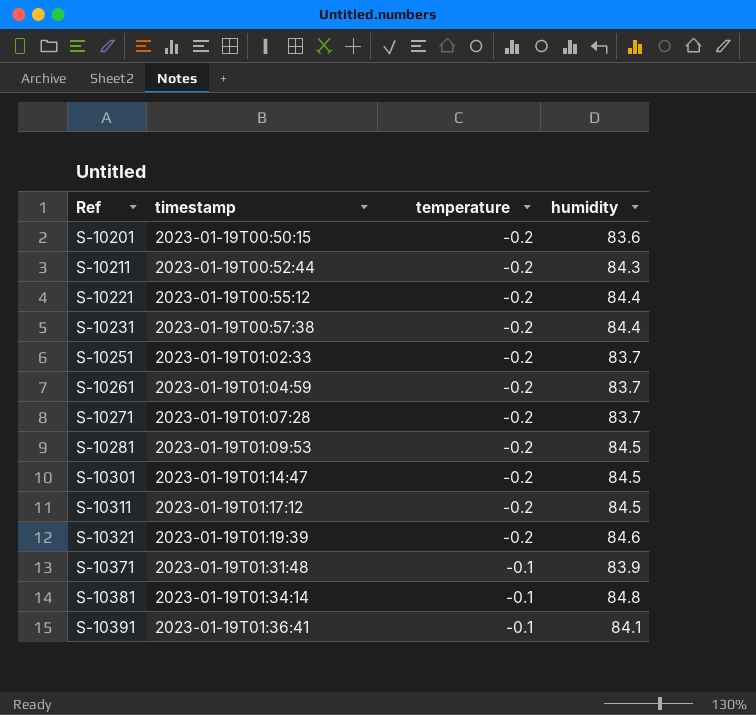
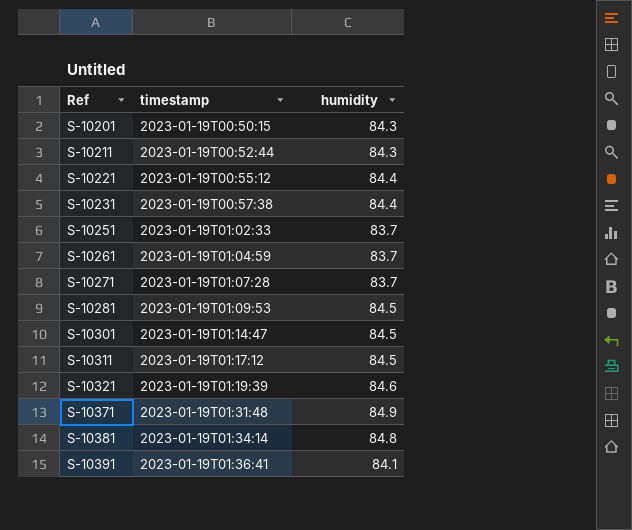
column temperature | position: 3 -> none
S-10201 | humidity: 83.6 -> 84.3
S-10371 | humidity: 83.9 -> 84.9

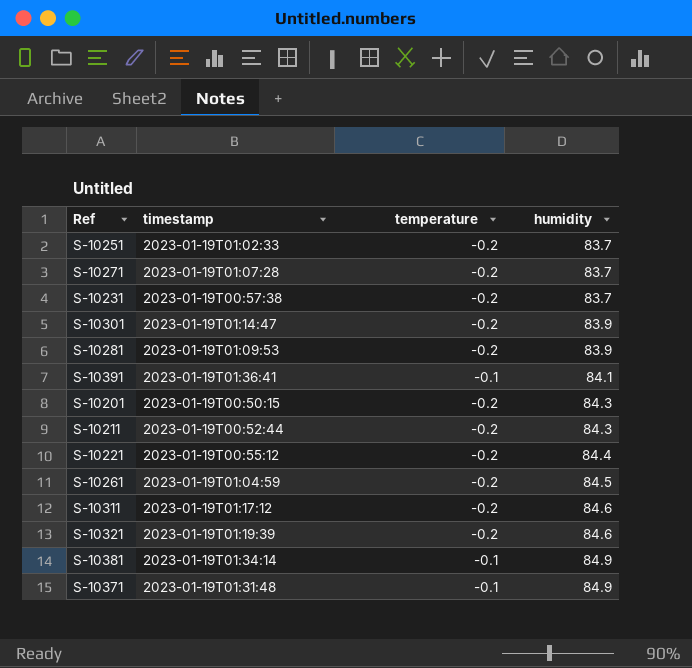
row order: Ref ascending -> humidity ascending
column temperature | position: none -> 3
S-10231 | humidity: 84.4 -> 83.7
S-10301 | humidity: 84.5 -> 83.9
S-10281 | humidity: 84.5 -> 83.9
S-10261 | humidity: 83.7 -> 84.5
S-10311 | humidity: 84.5 -> 84.6
S-10381 | humidity: 84.8 -> 84.9

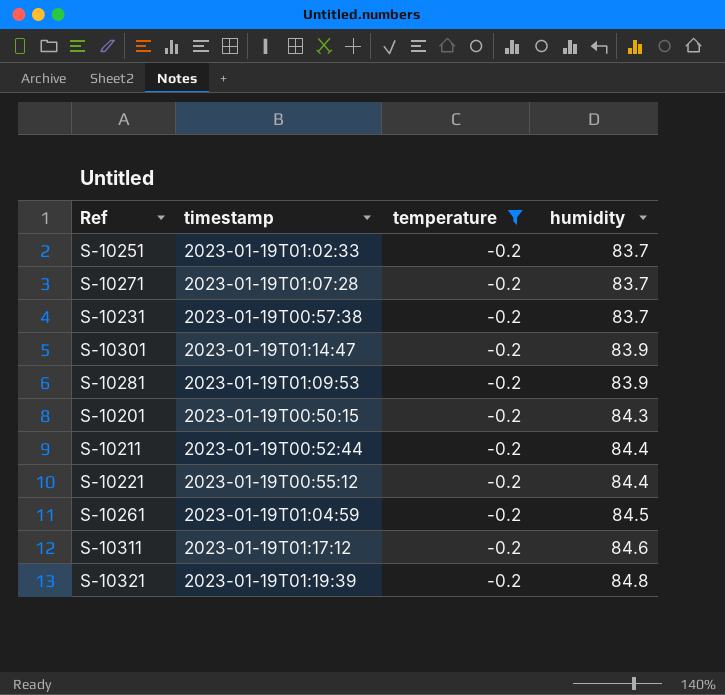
filter: none -> temperature = -0.2
S-10211 | humidity: 84.3 -> 84.4
S-10321 | humidity: 84.6 -> 84.8

